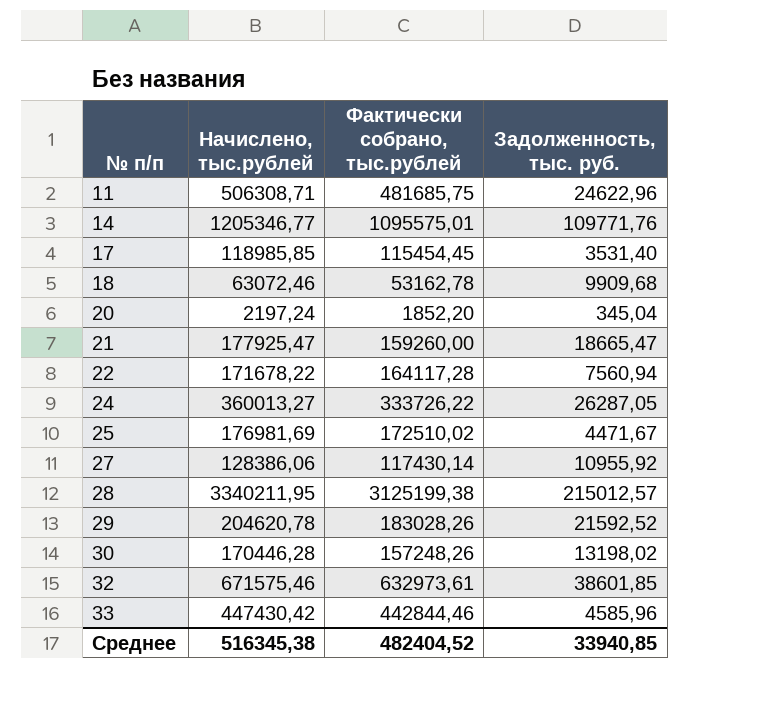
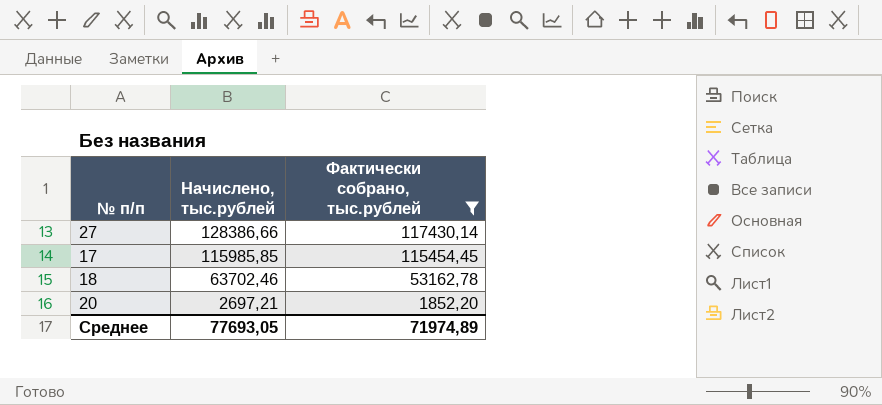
filter: none -> Фактически собрано, тыс.рублей <= 117430,14
row order: № п/п ascending -> Начислено, тыс.рублей descending
column Задолженность, тыс. руб. | formula: [Начислено, тыс.рублей] - [Фактически собрано, тыс.рублей] -> none
27 | Начислено, тыс.рублей: 128386,06 -> 128386,66
17 | Начислено, тыс.рублей: 118985,85 -> 115985,85
18 | Начислено, тыс.рублей: 63072,46 -> 63702,46
20 | Начислено, тыс.рублей: 2197,24 -> 2697,21
Среднее | Начислено, тыс.рублей: 516345,38 -> 77693,05
Среднее | Фактически собрано, тыс.рублей: 482404,52 -> 71974,89

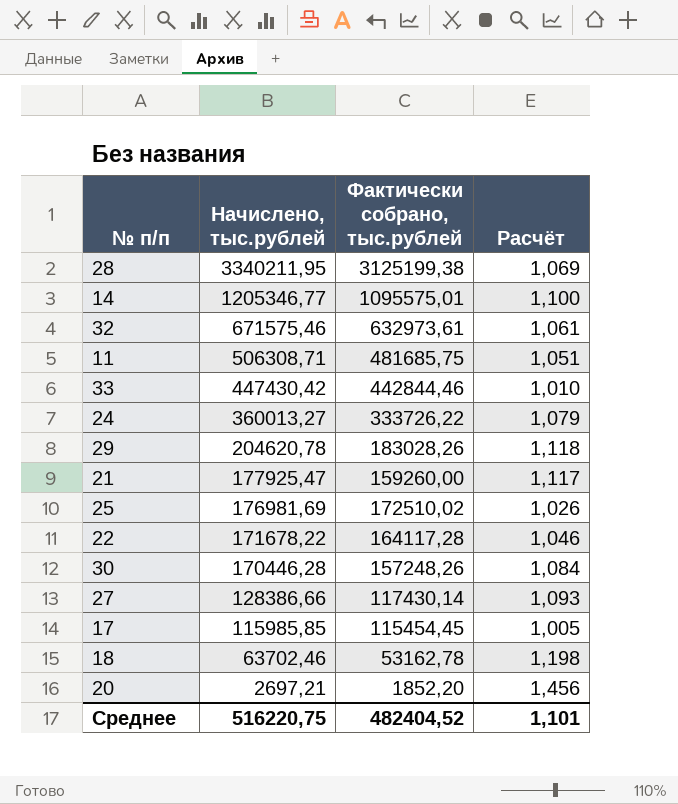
filter: Фактически собрано, тыс.рублей <= 117430,14 -> none
column Расчёт | formula: none -> [Начислено, тыс.рублей] / [Фактически собрано, тыс.рублей]
Среднее | Начислено, тыс.рублей: 77693,05 -> 516220,75
Среднее | Фактически собрано, тыс.рублей: 71974,89 -> 482404,52

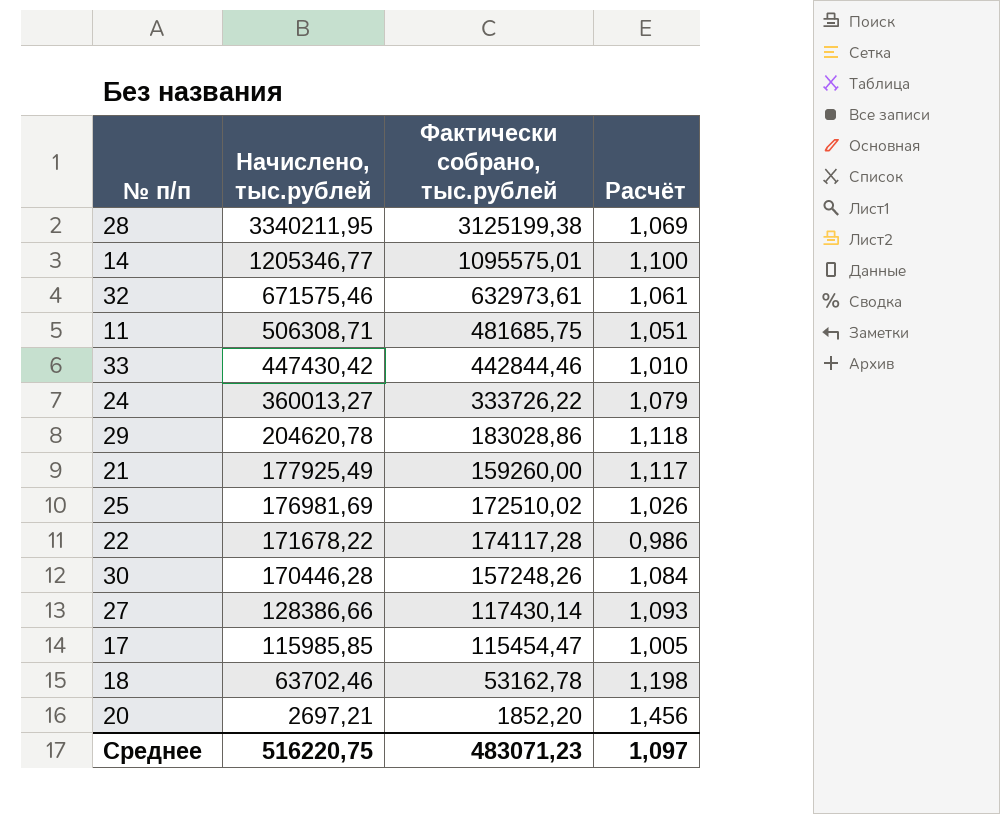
29 | Фактически собрано, тыс.рублей: 183028,26 -> 183028,86
21 | Начислено, тыс.рублей: 177925,47 -> 177925,49
22 | Фактически собрано, тыс.рублей: 164117,28 -> 174117,28
22 | Расчёт: 1,046 -> 0,986
17 | Фактически собрано, тыс.рублей: 115454,45 -> 115454,47
Среднее | Фактически собрано, тыс.рублей: 482404,52 -> 483071,23
Среднее | Расчёт: 1,101 -> 1,097

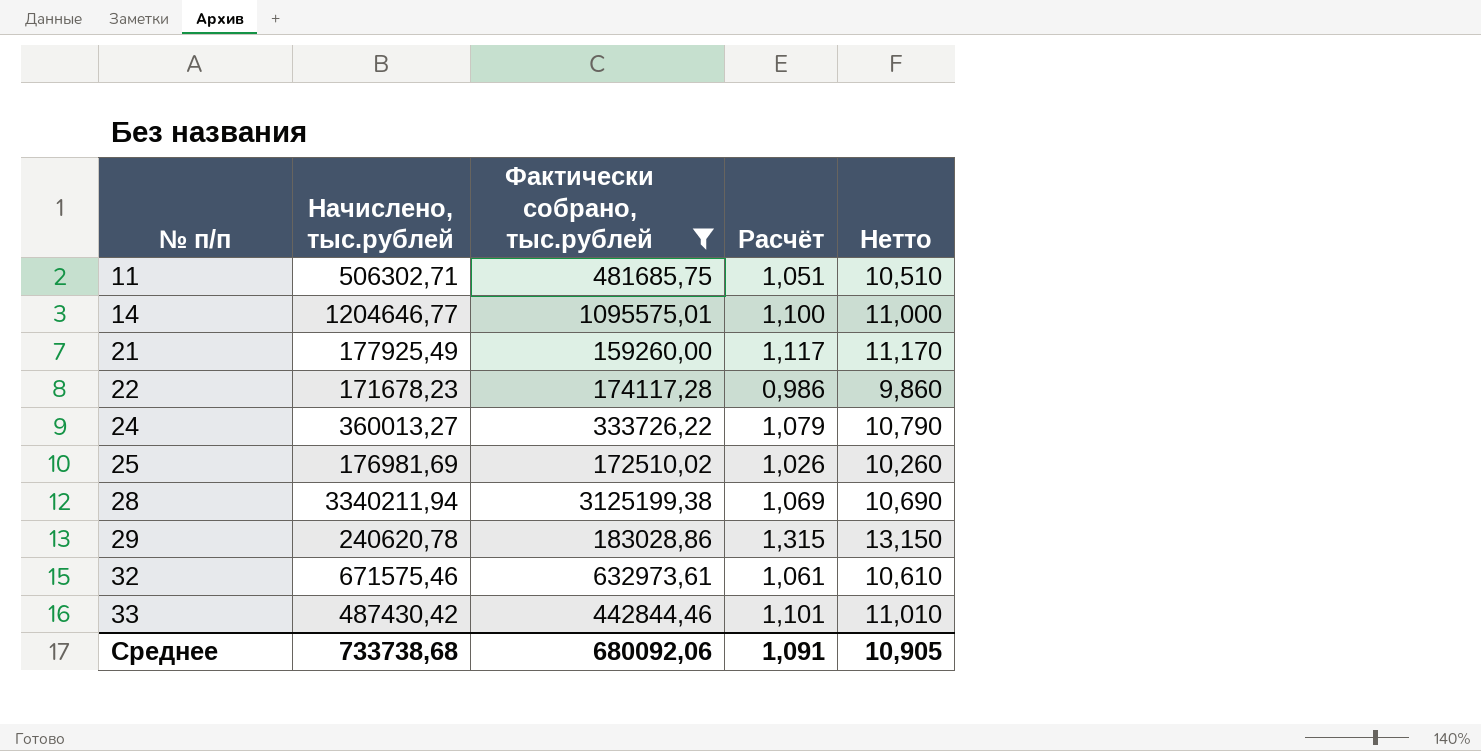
filter: none -> Фактически собрано, тыс.рублей >= 159260,00
row order: Начислено, тыс.рублей descending -> № п/п ascending
column Нетто | formula: none -> [Расчёт] * 10
11 | Начислено, тыс.рублей: 506308,71 -> 506302,71
14 | Начислено, тыс.рублей: 1205346,77 -> 1204646,77
22 | Начислено, тыс.рублей: 171678,22 -> 171678,23
28 | Начислено, тыс.рублей: 3340211,95 -> 3340211,94
29 | Начислено, тыс.рублей: 204620,78 -> 240620,78
29 | Расчёт: 1,118 -> 1,315
33 | Начислено, тыс.рублей: 447430,42 -> 487430,42
33 | Расчёт: 1,010 -> 1,101
Среднее | Начислено, тыс.рублей: 516220,75 -> 733738,68
Среднее | Фактически собрано, тыс.рублей: 483071,23 -> 680092,06
Среднее | Расчёт: 1,097 -> 1,091

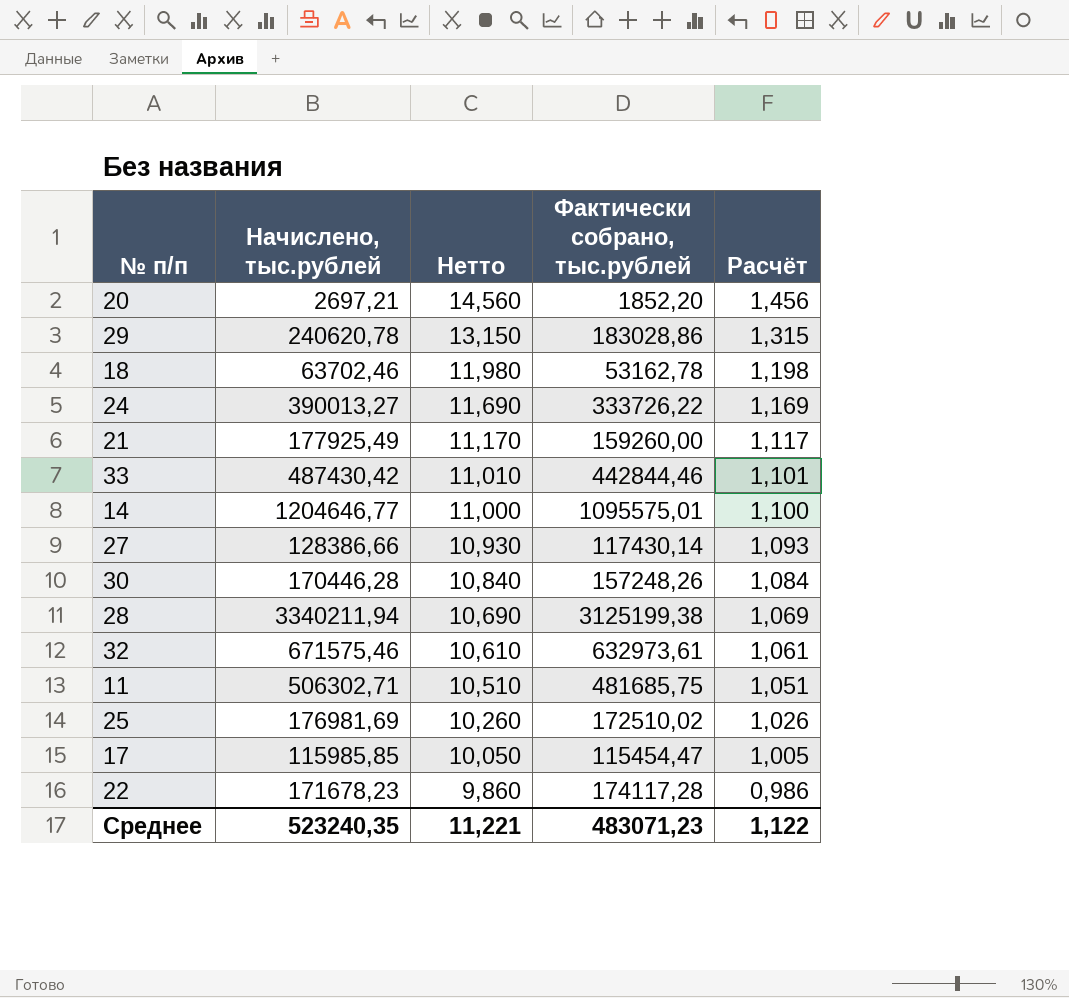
filter: Фактически собрано, тыс.рублей >= 159260,00 -> none
row order: № п/п ascending -> Нетто descending
column Нетто | position: 5 -> 3
24 | Начислено, тыс.рублей: 360013,27 -> 390013,27
24 | Нетто: 10,790 -> 11,690
24 | Расчёт: 1,079 -> 1,169
Среднее | Начислено, тыс.рублей: 733738,68 -> 523240,35
Среднее | Нетто: 10,905 -> 11,221
Среднее | Фактически собрано, тыс.рублей: 680092,06 -> 483071,23
Среднее | Расчёт: 1,091 -> 1,122

